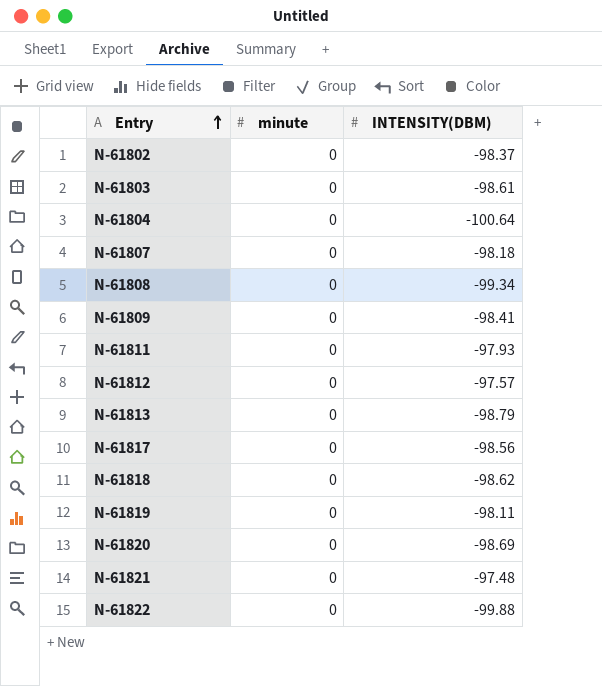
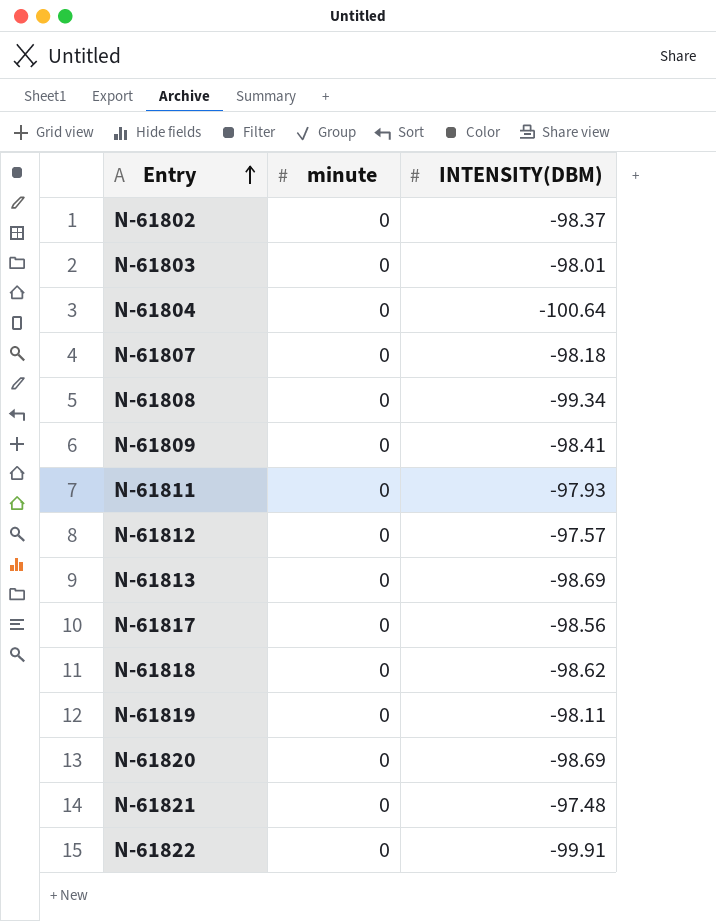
N-61803 | INTENSITY(DBM): -98.61 -> -98.01
N-61813 | INTENSITY(DBM): -98.79 -> -98.69
N-61822 | INTENSITY(DBM): -99.88 -> -99.91

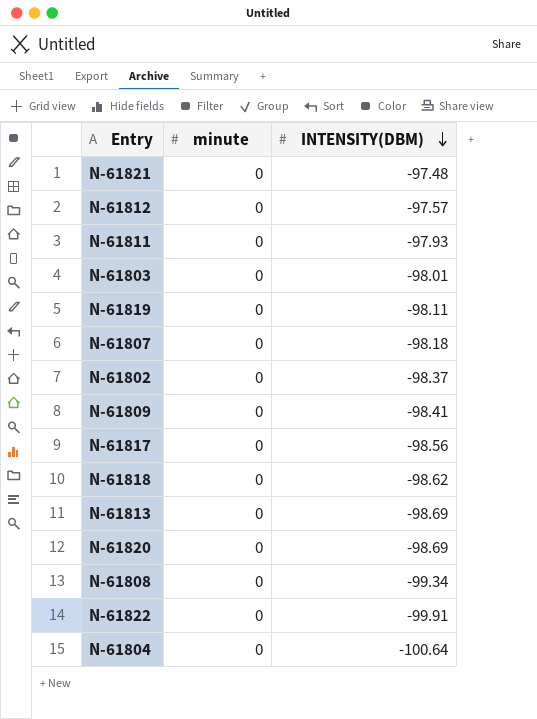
row order: Entry ascending -> INTENSITY(DBM) descending

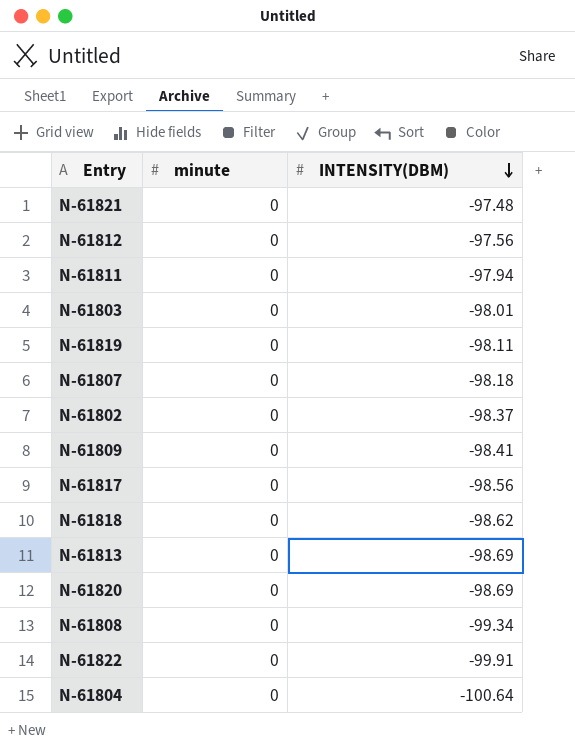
N-61812 | INTENSITY(DBM): -97.57 -> -97.56
N-61811 | INTENSITY(DBM): -97.93 -> -97.94

